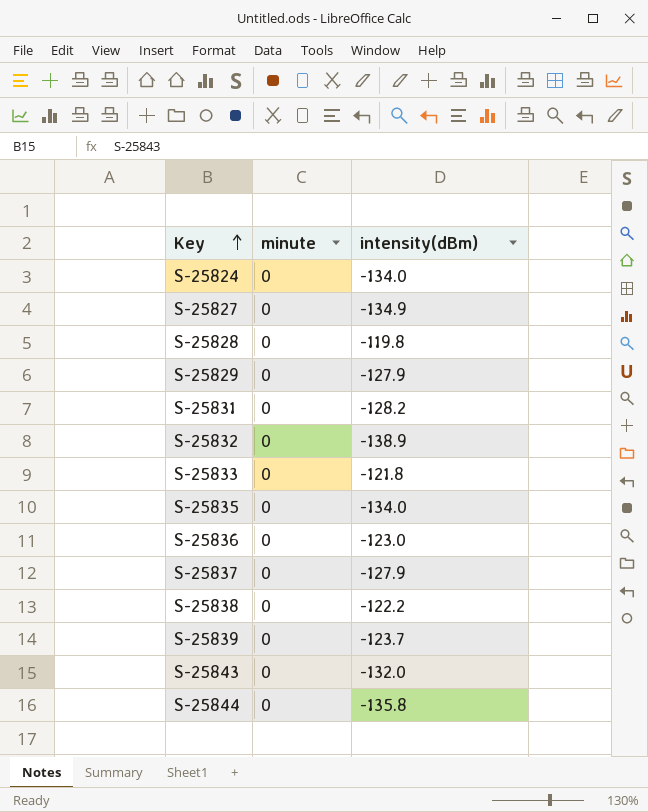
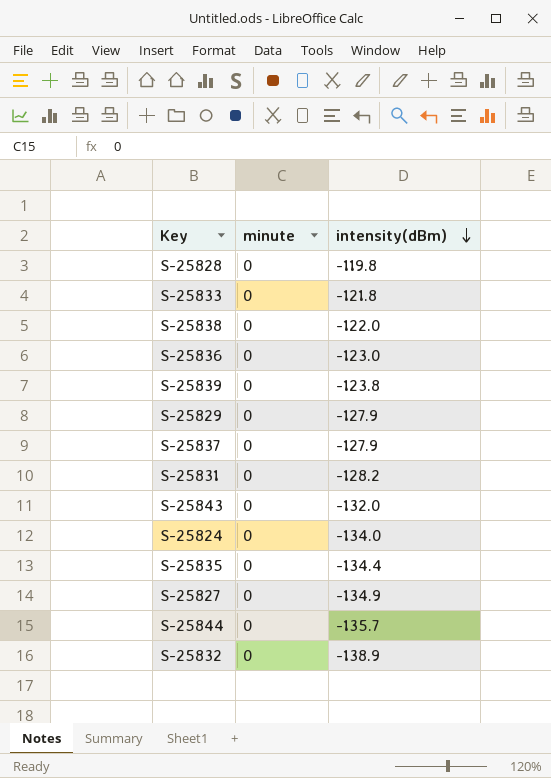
row order: Key ascending -> intensity(dBm) descending
S-25838 | intensity(dBm): -122.2 -> -122.0
S-25839 | intensity(dBm): -123.7 -> -123.8
S-25835 | intensity(dBm): -134.0 -> -134.4
S-25844 | intensity(dBm): -135.8 -> -135.7

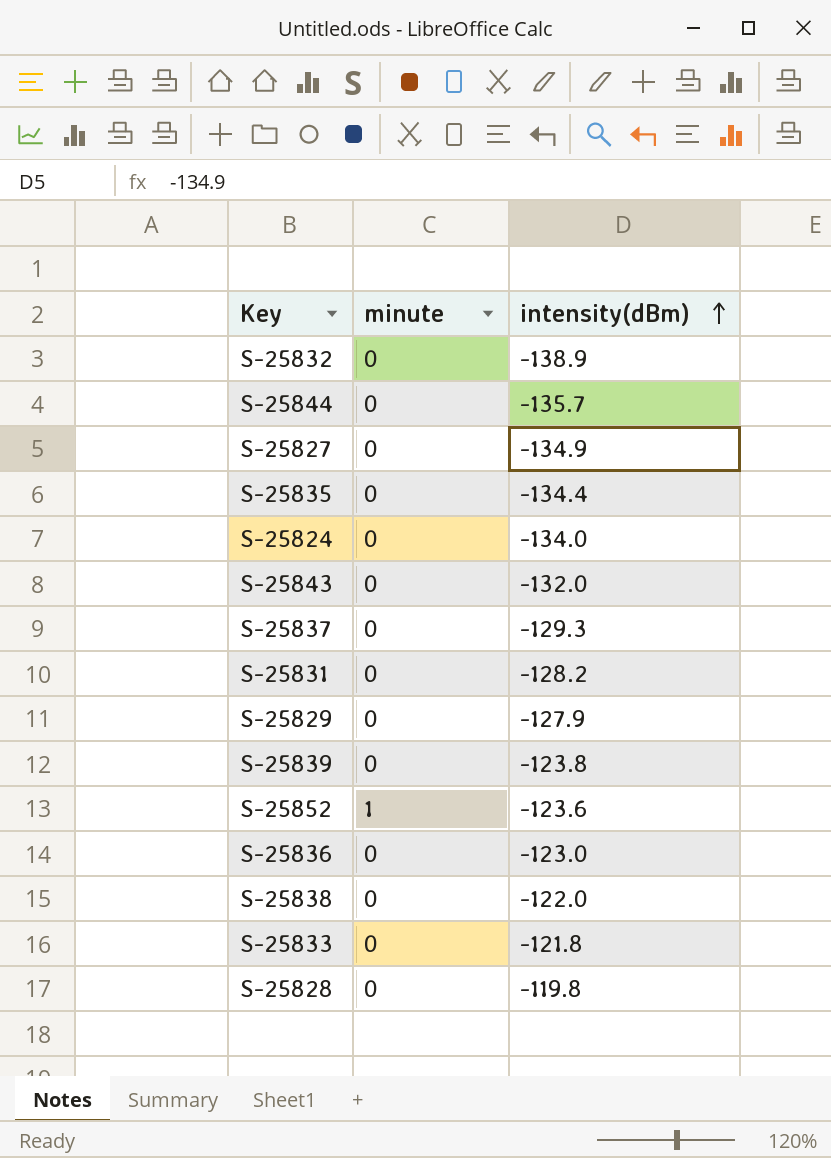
row order: intensity(dBm) descending -> intensity(dBm) ascending
S-25837 | intensity(dBm): -127.9 -> -129.3
row S-25852: none -> 1 | -123.6

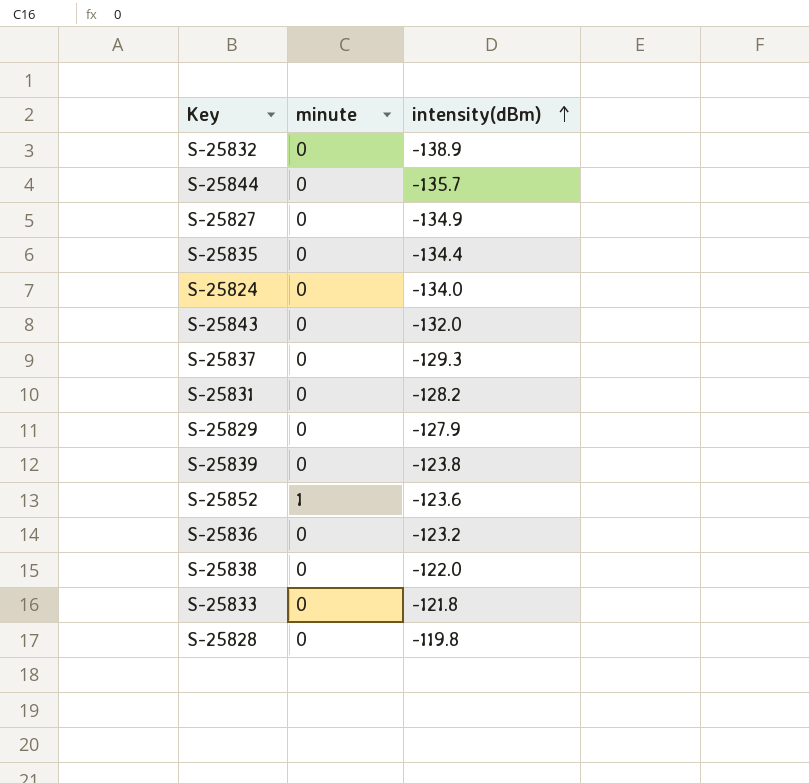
S-25836 | intensity(dBm): -123.0 -> -123.2

